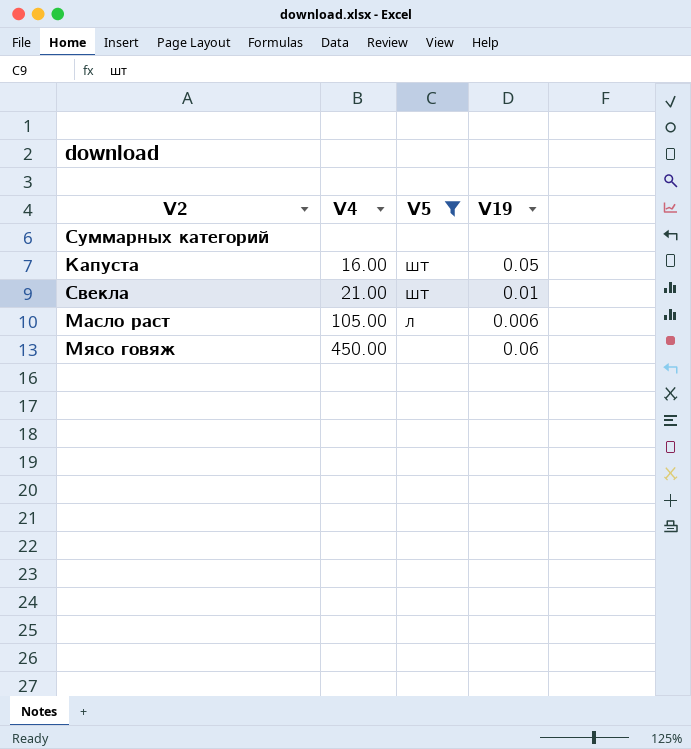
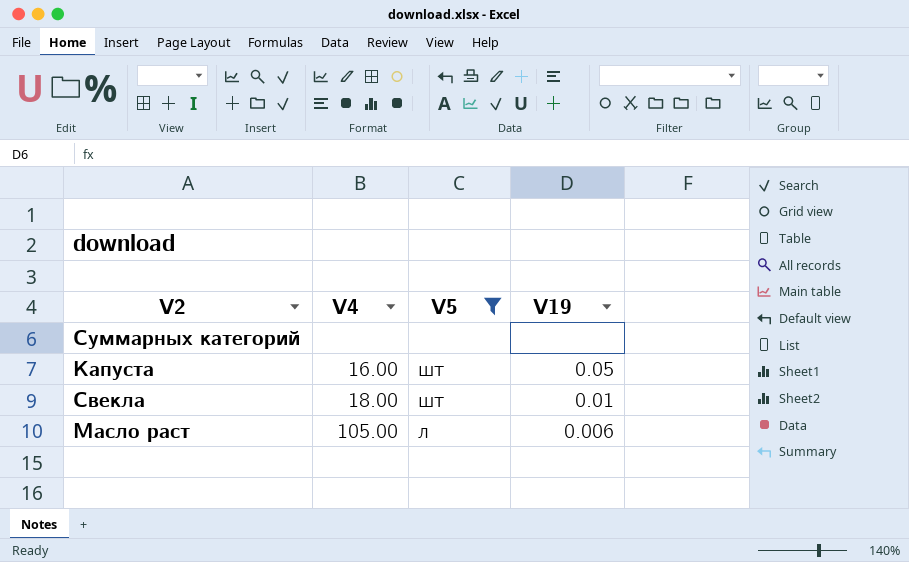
row Мясо говяж: 450.00 | none | 0.06 -> none
Свекла | V4: 21.00 -> 18.00

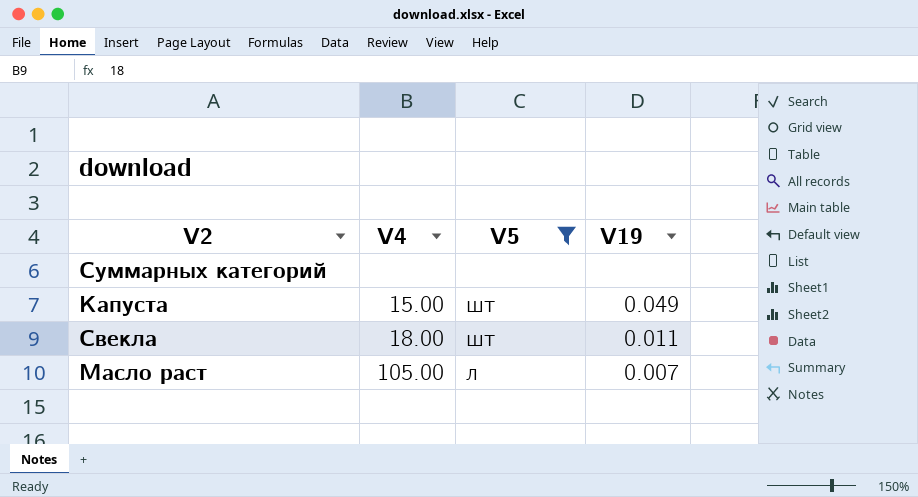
Капуста | V4: 16.00 -> 15.00
Капуста | V19: 0.05 -> 0.049
Свекла | V19: 0.01 -> 0.011
Масло раст | V19: 0.006 -> 0.007

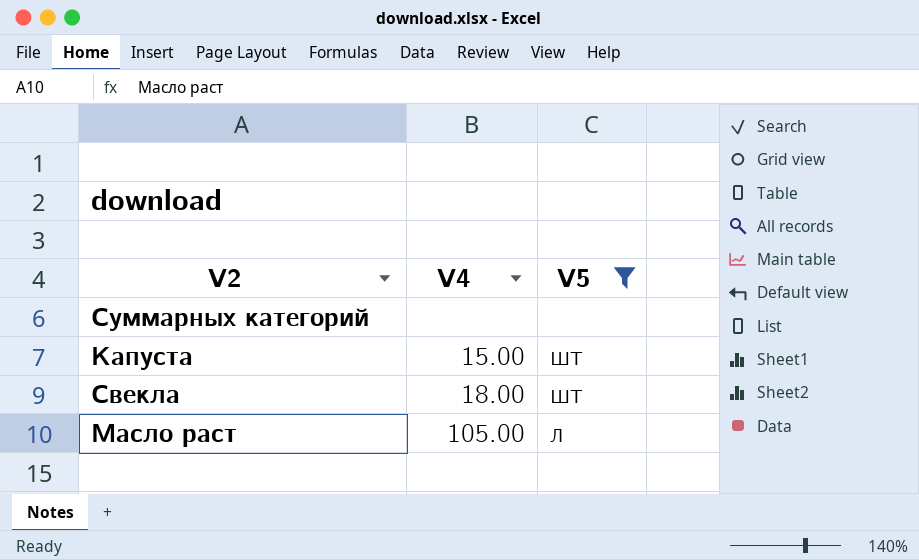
column V19 | position: 4 -> none

